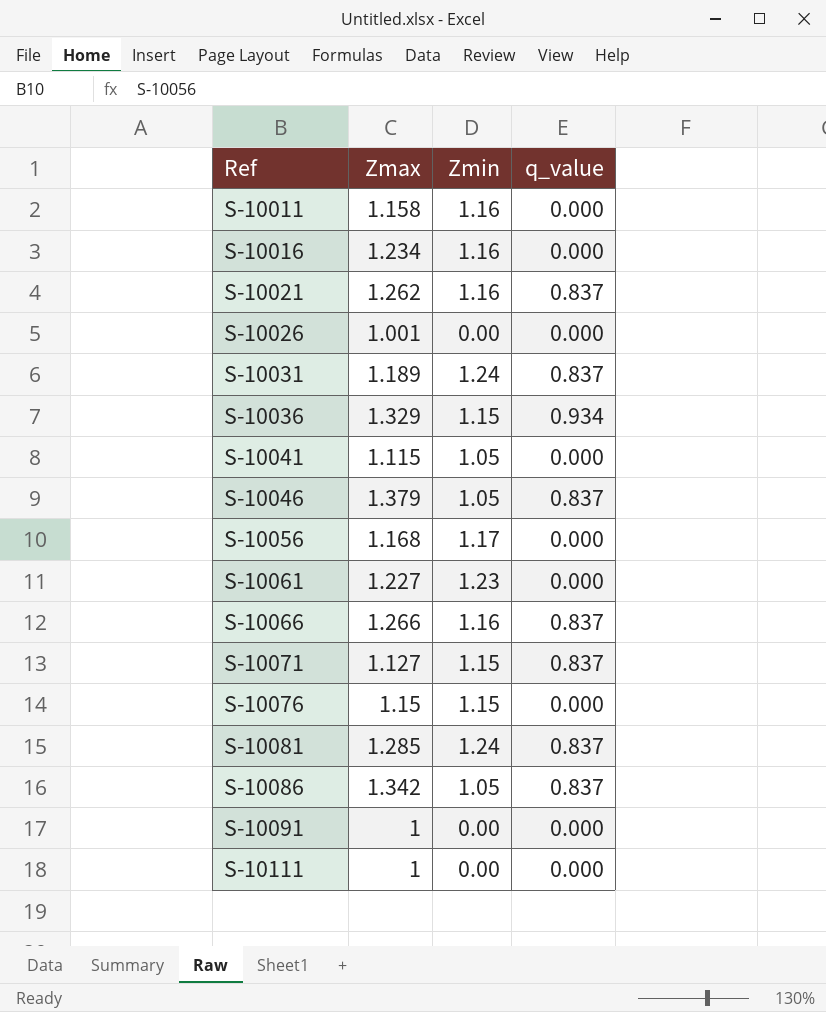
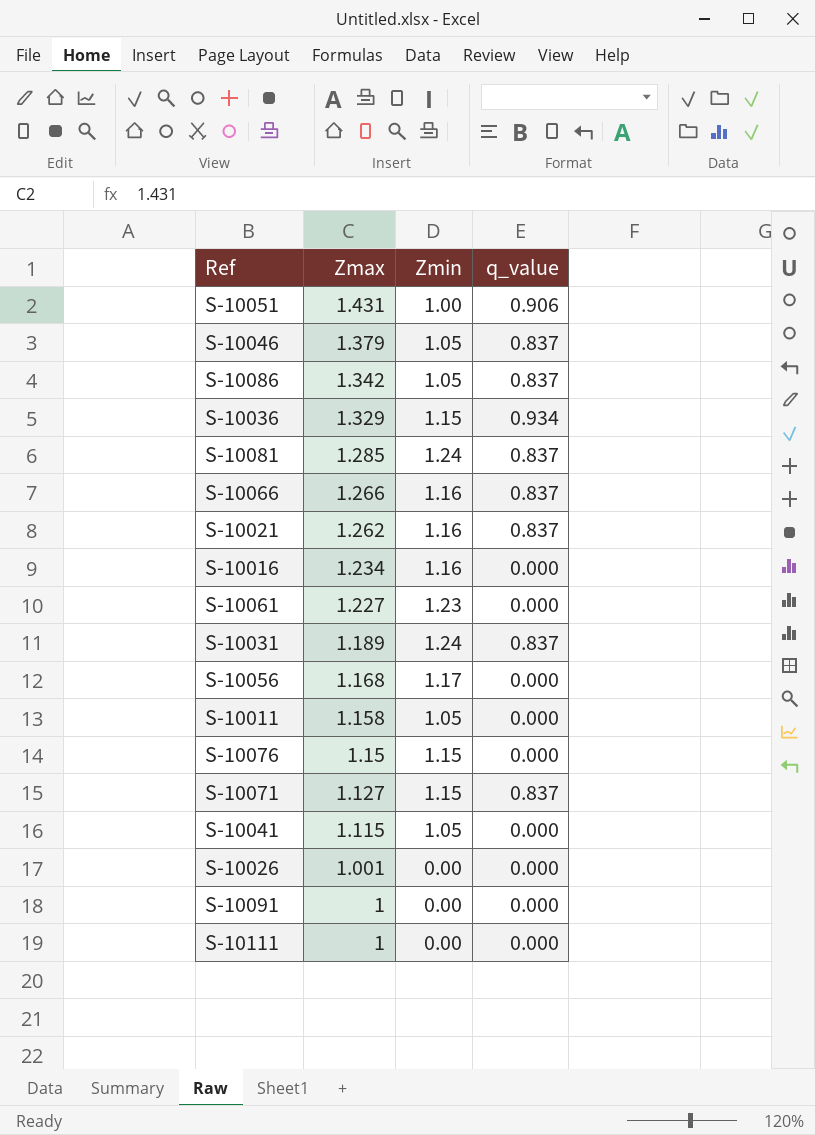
row order: Ref ascending -> Zmax descending
row S-10051: none -> 1.431 | 1.00 | 0.906
S-10011 | Zmin: 1.16 -> 1.05

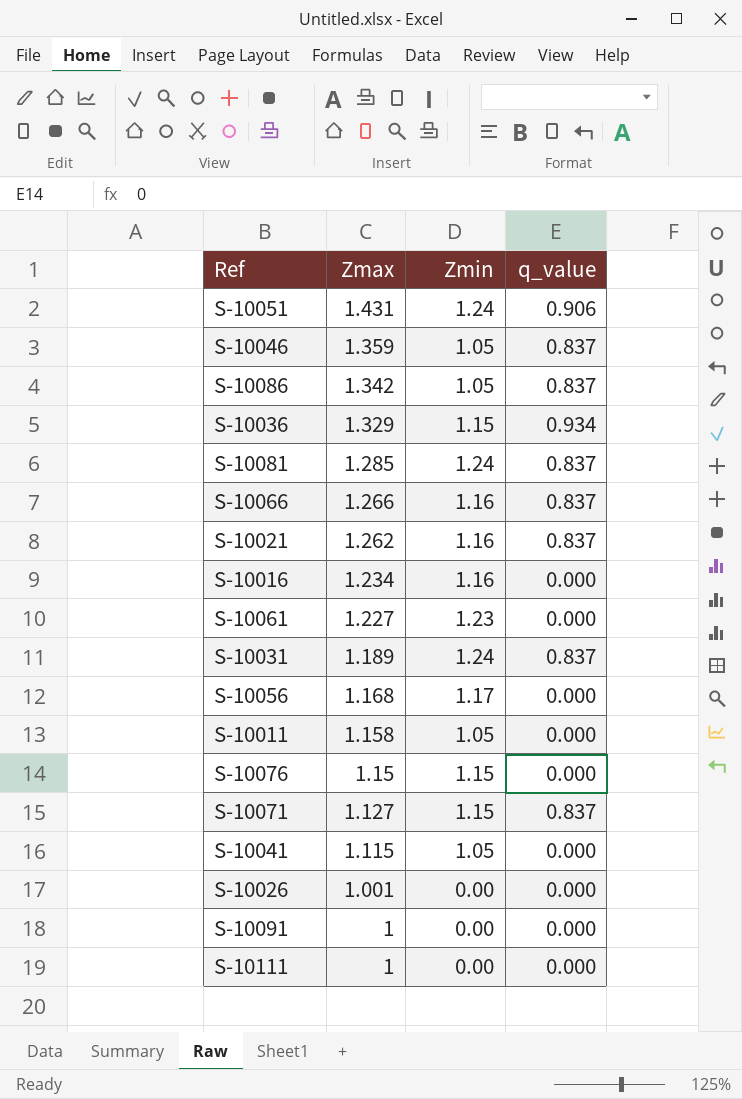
S-10051 | Zmin: 1.00 -> 1.24
S-10046 | Zmax: 1.379 -> 1.359

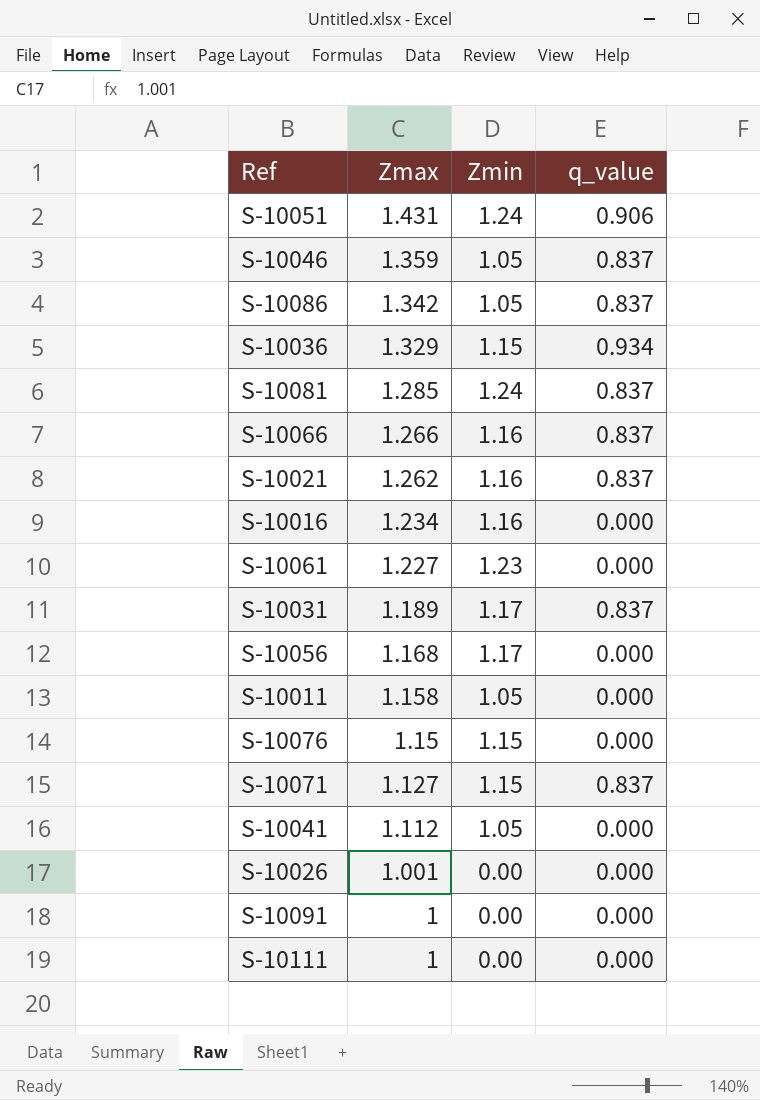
S-10031 | Zmin: 1.24 -> 1.17
S-10041 | Zmax: 1.115 -> 1.112

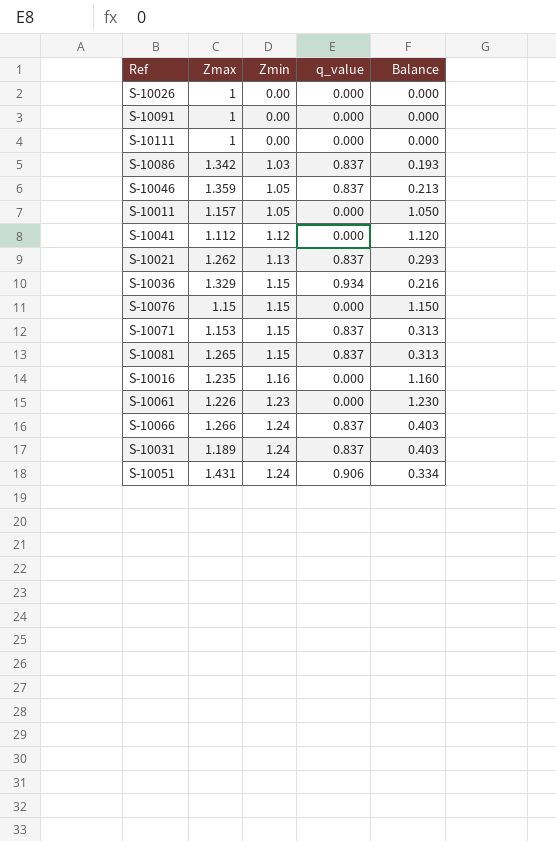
row order: Zmax descending -> Zmin ascending
column Balance | formula: none -> [Zmin] - [q_value]
row S-10056: 1.168 | 1.17 | 0.000 -> none
S-10026 | Zmax: 1.001 -> 1
S-10086 | Zmin: 1.05 -> 1.03
S-10011 | Zmax: 1.158 -> 1.157
S-10041 | Zmin: 1.05 -> 1.12
S-10021 | Zmin: 1.16 -> 1.13
S-10071 | Zmax: 1.127 -> 1.153
S-10081 | Zmax: 1.285 -> 1.265
S-10081 | Zmin: 1.24 -> 1.15
S-10016 | Zmax: 1.234 -> 1.235
S-10061 | Zmax: 1.227 -> 1.226
S-10066 | Zmin: 1.16 -> 1.24
S-10031 | Zmin: 1.17 -> 1.24

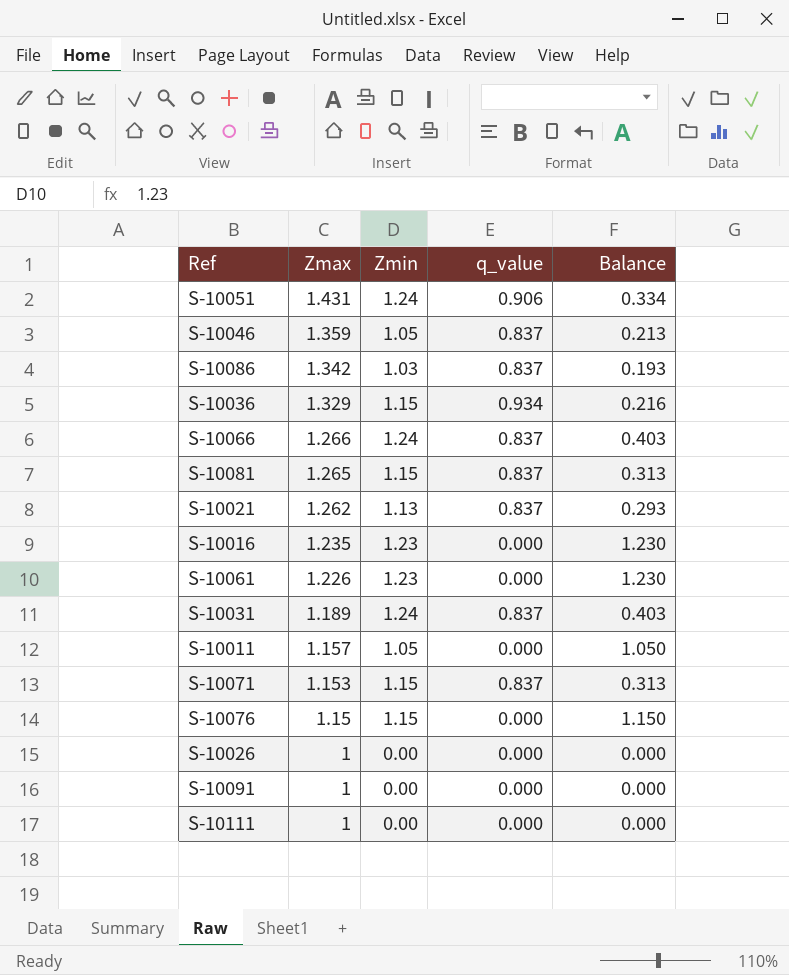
row order: Zmin ascending -> Zmax descending
row S-10041: 1.112 | 1.12 | 0.000 | 1.120 -> none
S-10016 | Zmin: 1.16 -> 1.23
S-10016 | Balance: 1.160 -> 1.230

